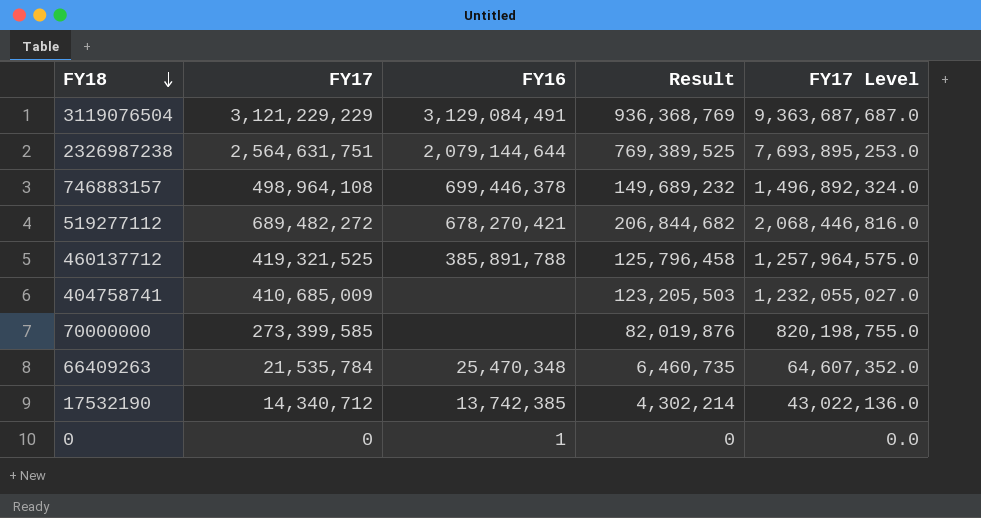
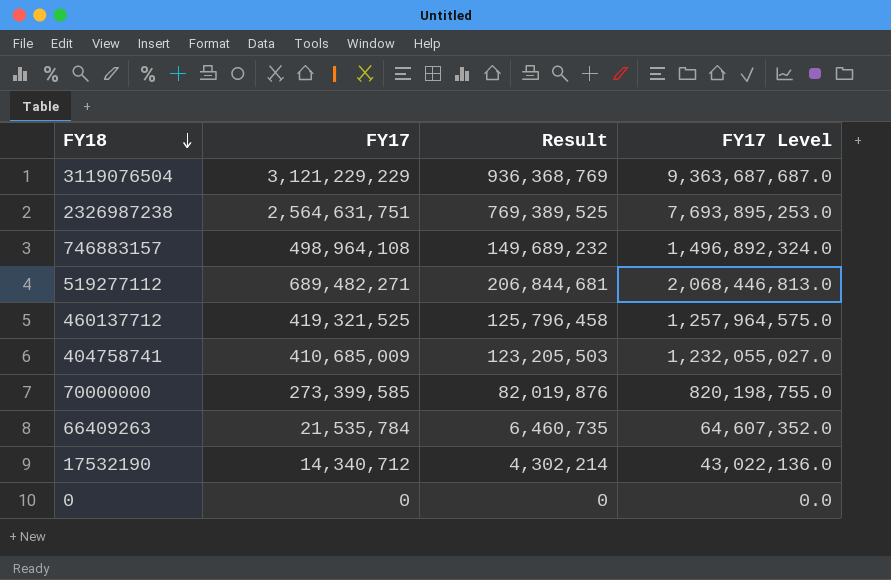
column FY16 | position: 3 -> none
519277112 | FY17: 689,482,272 -> 689,482,271
519277112 | Result: 206,844,682 -> 206,844,681
519277112 | FY17 Level: 2,068,446,816.0 -> 2,068,446,813.0

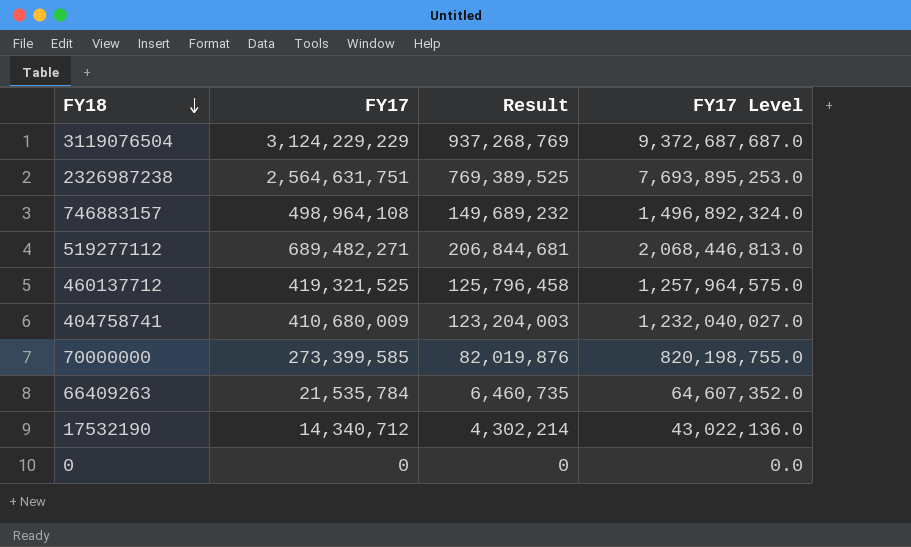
3119076504 | FY17: 3,121,229,229 -> 3,124,229,229
3119076504 | Result: 936,368,769 -> 937,268,769
3119076504 | FY17 Level: 9,363,687,687.0 -> 9,372,687,687.0
404758741 | FY17: 410,685,009 -> 410,680,009
404758741 | Result: 123,205,503 -> 123,204,003
404758741 | FY17 Level: 1,232,055,027.0 -> 1,232,040,027.0

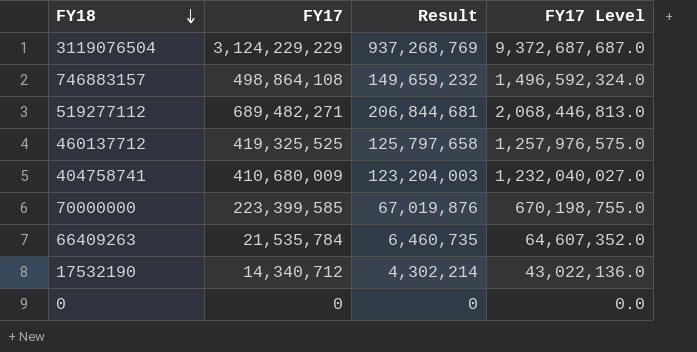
row 2326987238: 2,564,631,751 | 769,389,525 | 7,693,895,253.0 -> none
746883157 | FY17: 498,964,108 -> 498,864,108
746883157 | Result: 149,689,232 -> 149,659,232
746883157 | FY17 Level: 1,496,892,324.0 -> 1,496,592,324.0
460137712 | FY17: 419,321,525 -> 419,325,525
460137712 | Result: 125,796,458 -> 125,797,658
460137712 | FY17 Level: 1,257,964,575.0 -> 1,257,976,575.0
70000000 | FY17: 273,399,585 -> 223,399,585
70000000 | Result: 82,019,876 -> 67,019,876
70000000 | FY17 Level: 820,198,755.0 -> 670,198,755.0

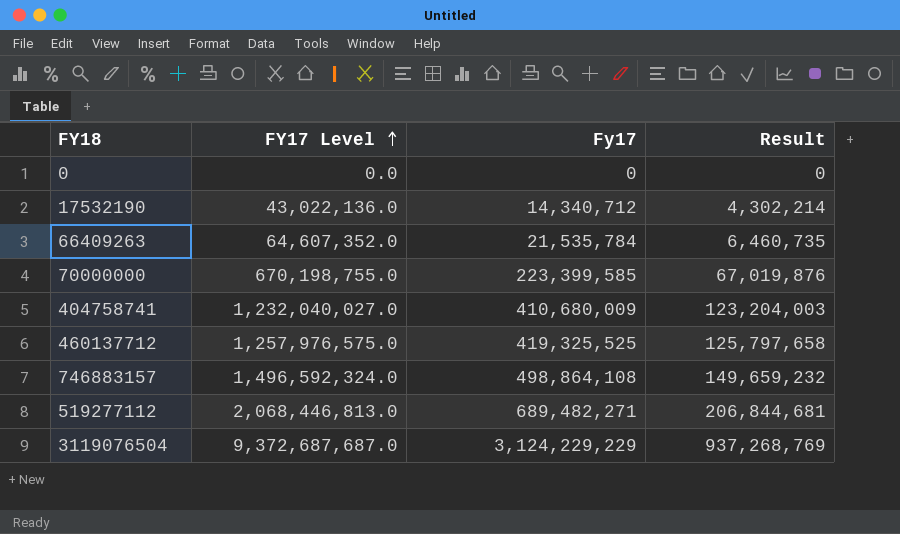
row order: FY18 descending -> FY17 Level ascending
column FY17 Level | position: 4 -> 2
column name: FY17 -> Fy17

